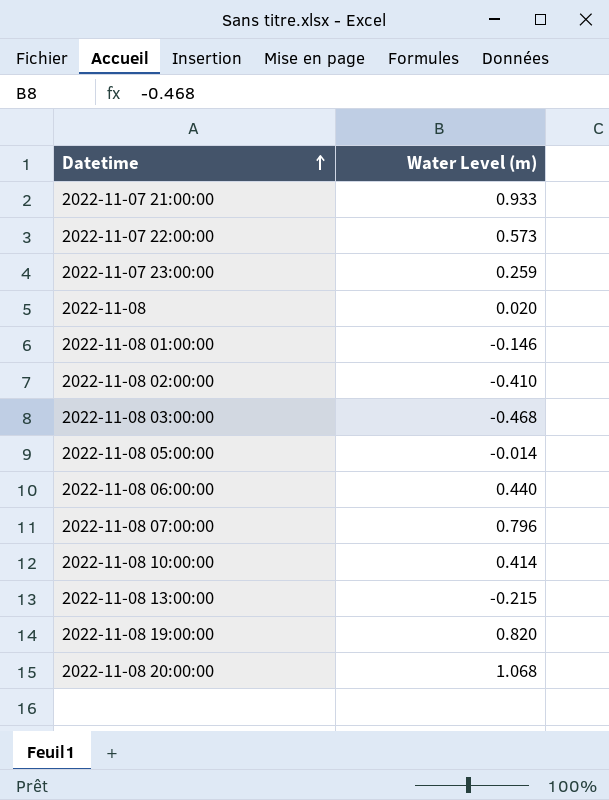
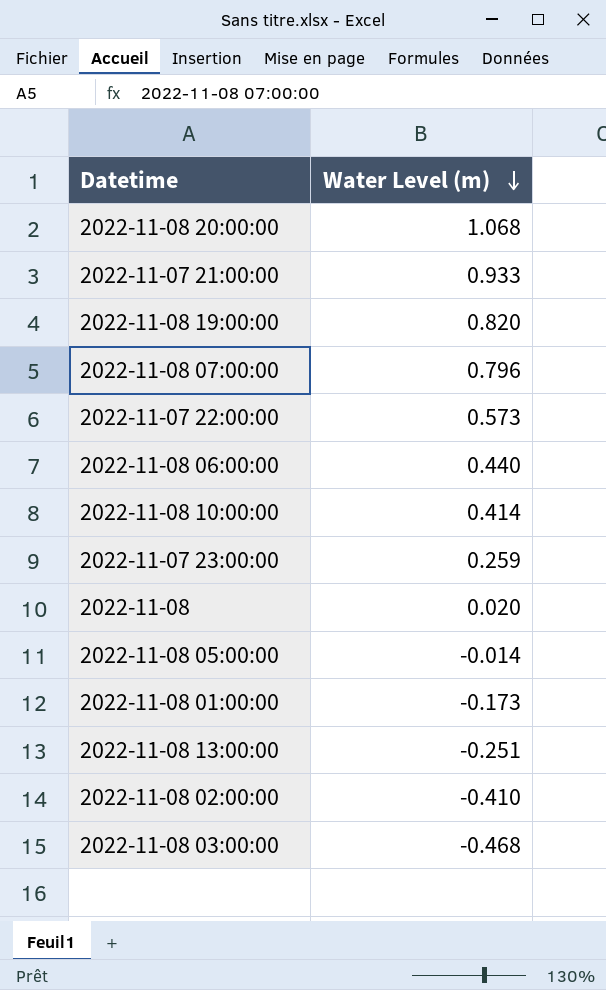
row order: Datetime ascending -> Water Level (m) descending
2022-11-08 01:00:00 | Water Level (m): -0.146 -> -0.173
2022-11-08 13:00:00 | Water Level (m): -0.215 -> -0.251

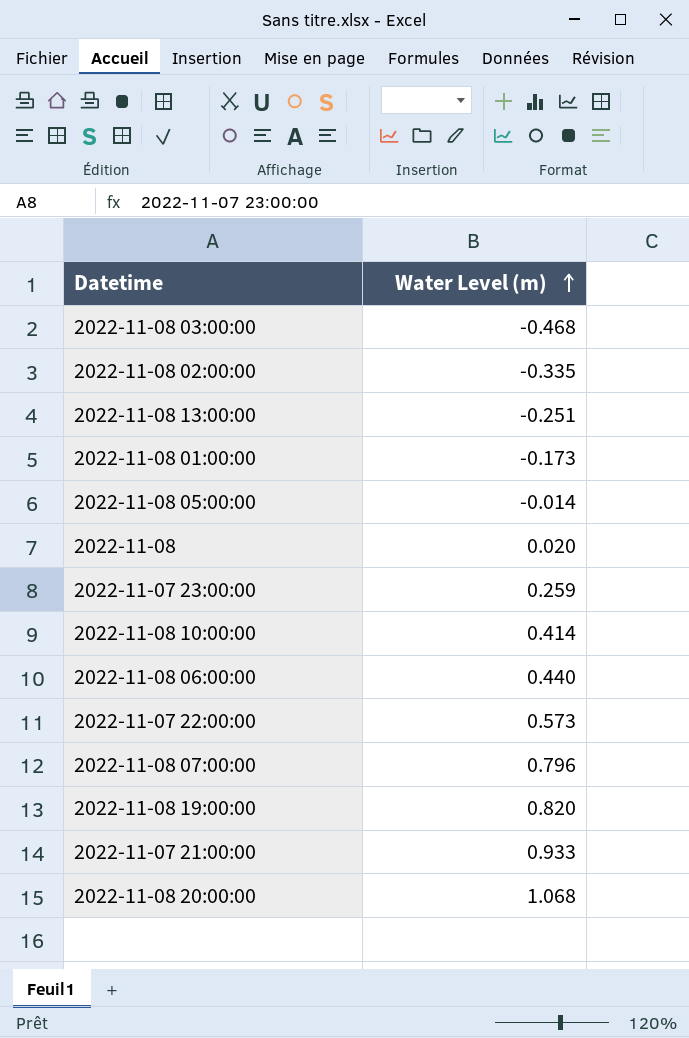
row order: Water Level (m) descending -> Water Level (m) ascending
2022-11-08 02:00:00 | Water Level (m): -0.410 -> -0.335

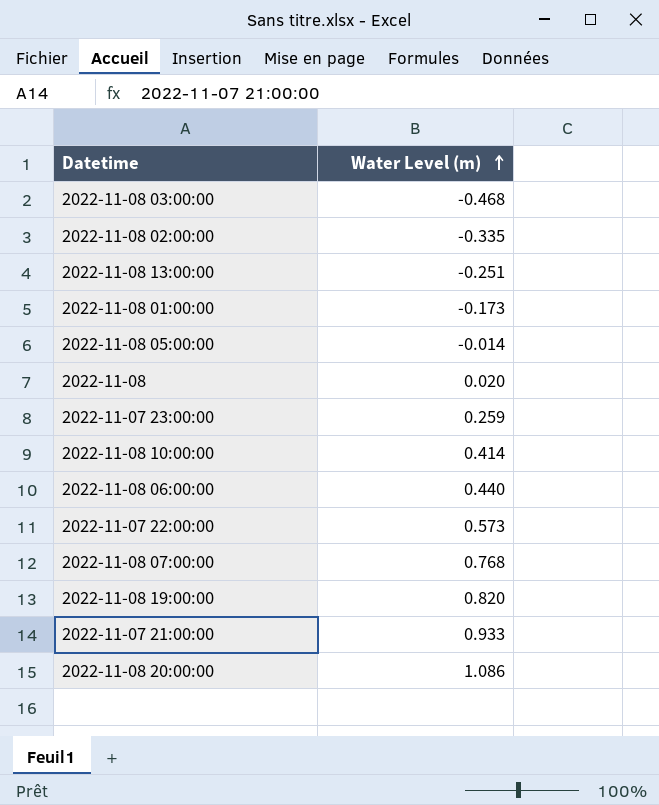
2022-11-08 07:00:00 | Water Level (m): 0.796 -> 0.768
2022-11-08 20:00:00 | Water Level (m): 1.068 -> 1.086

